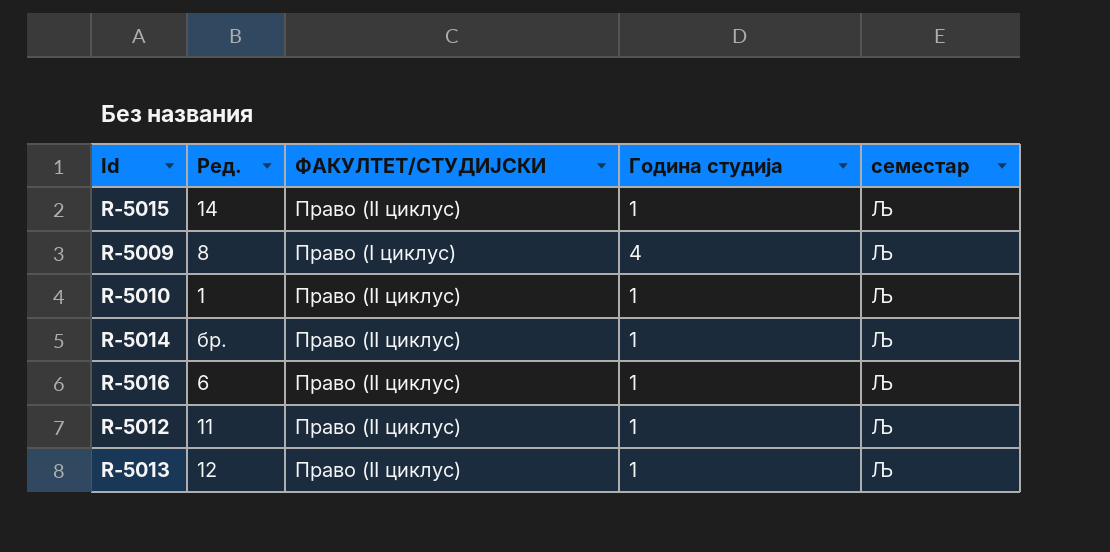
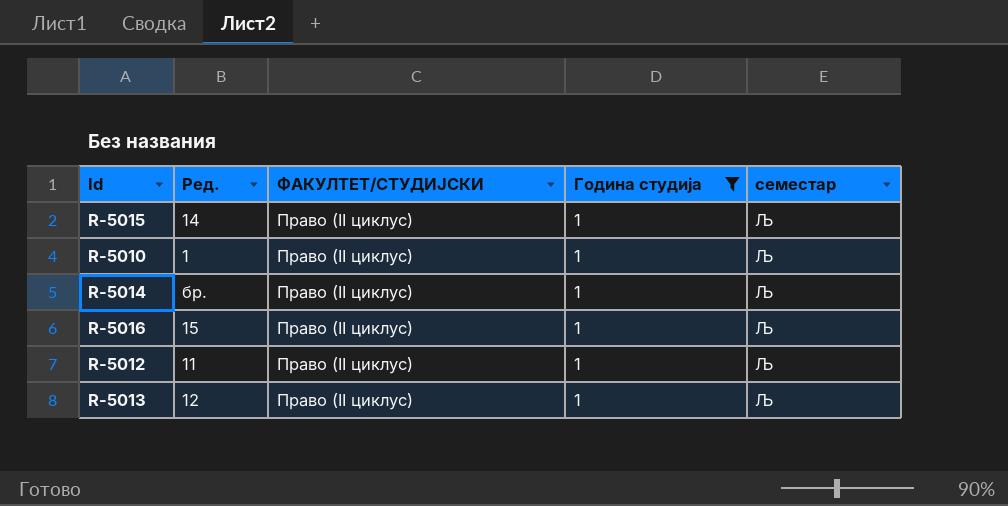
filter: none -> Година студија = 1
R-5016 | Ред.: 6 -> 15

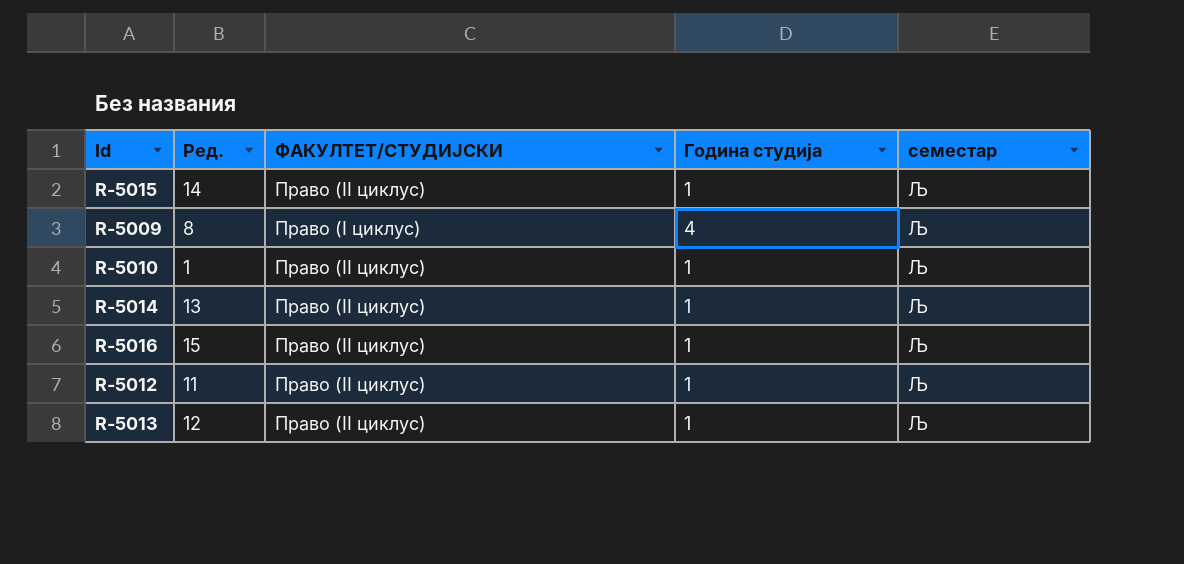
filter: Година студија = 1 -> none
R-5014 | Ред.: бр. -> 13

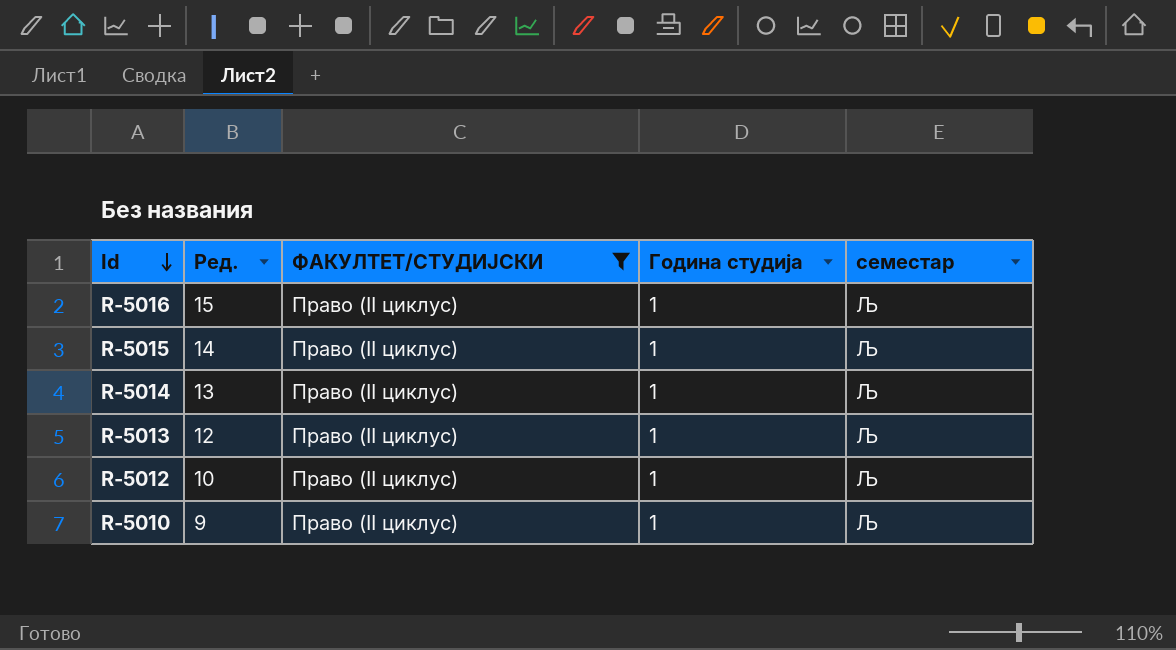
filter: none -> ФАКУЛТЕТ/СТУДИЈСКИ = Право (II циклус)
row order: none -> Id descending
R-5012 | Ред.: 11 -> 10
R-5010 | Ред.: 1 -> 9

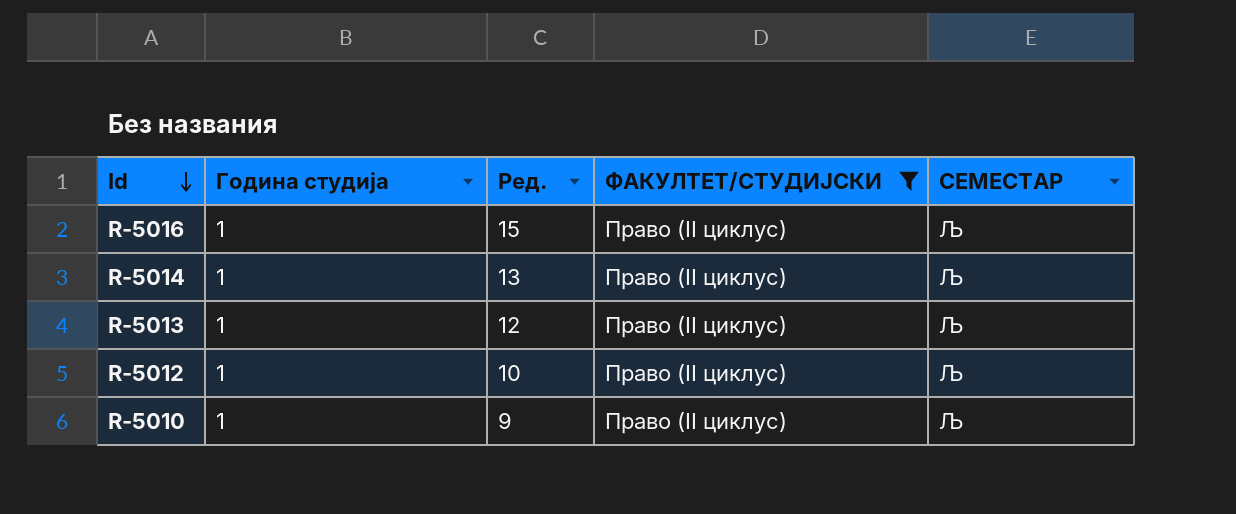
column Година студија | position: 4 -> 2
column name: семестар -> СЕМЕСТАР
row R-5015: 14 | Право (II циклус) | 1 | Љ -> none

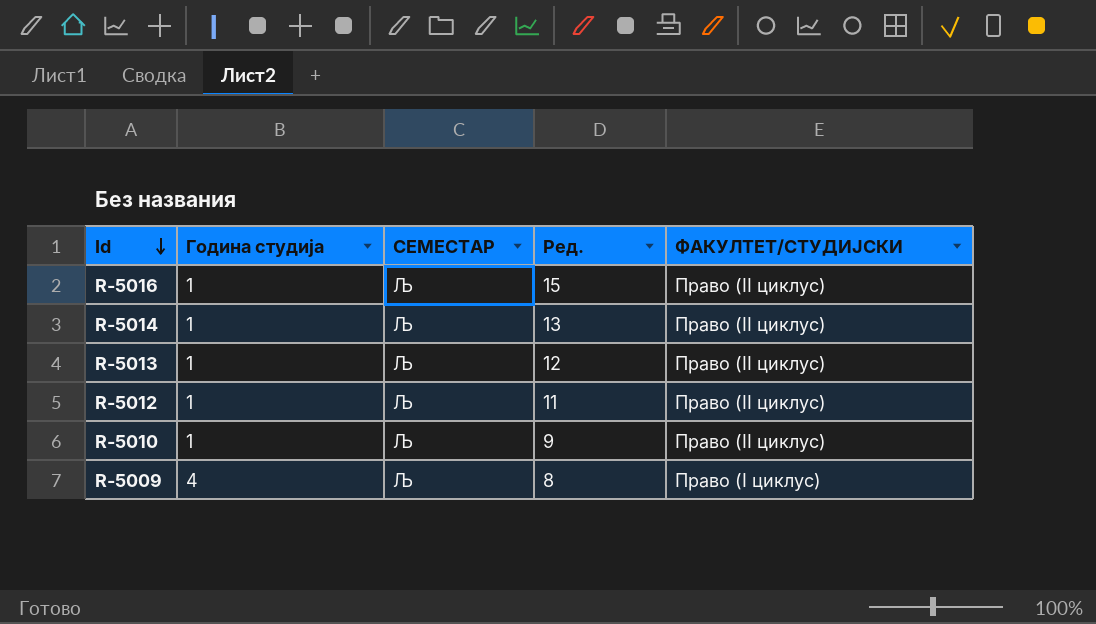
filter: ФАКУЛТЕТ/СТУДИЈСКИ = Право (II циклус) -> none
column СЕМЕСТАР | position: 5 -> 3
R-5012 | Ред.: 10 -> 11

